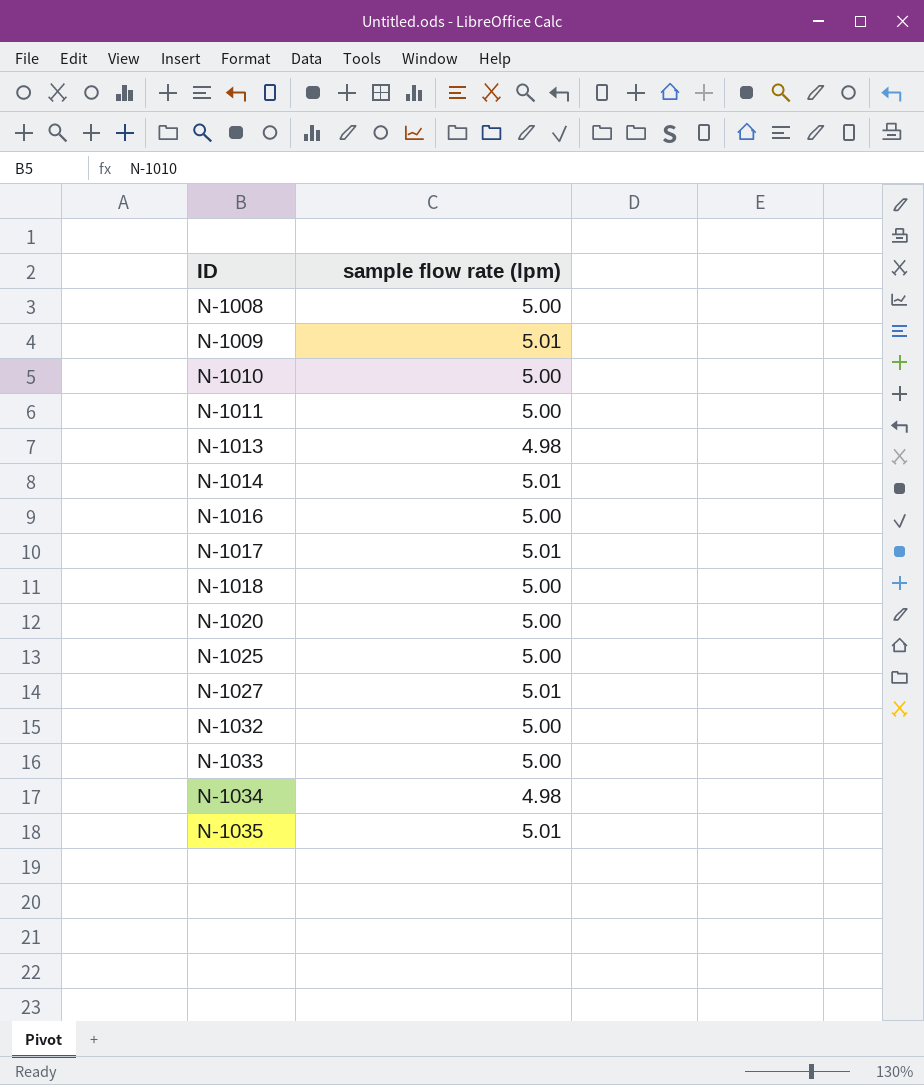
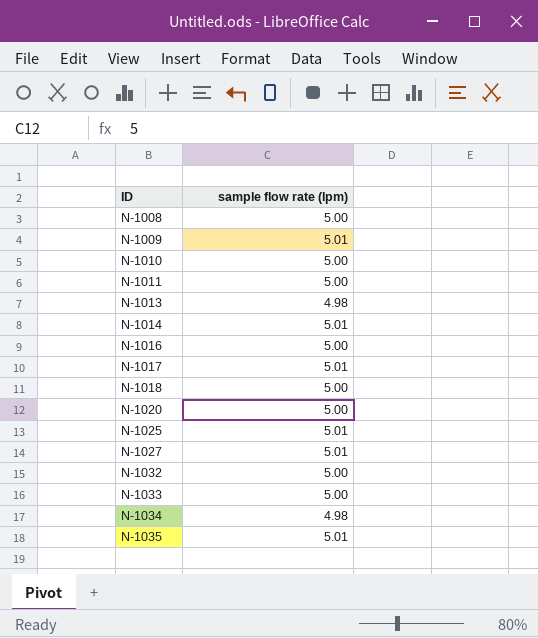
N-1025 | sample flow rate (lpm): 5.00 -> 5.01

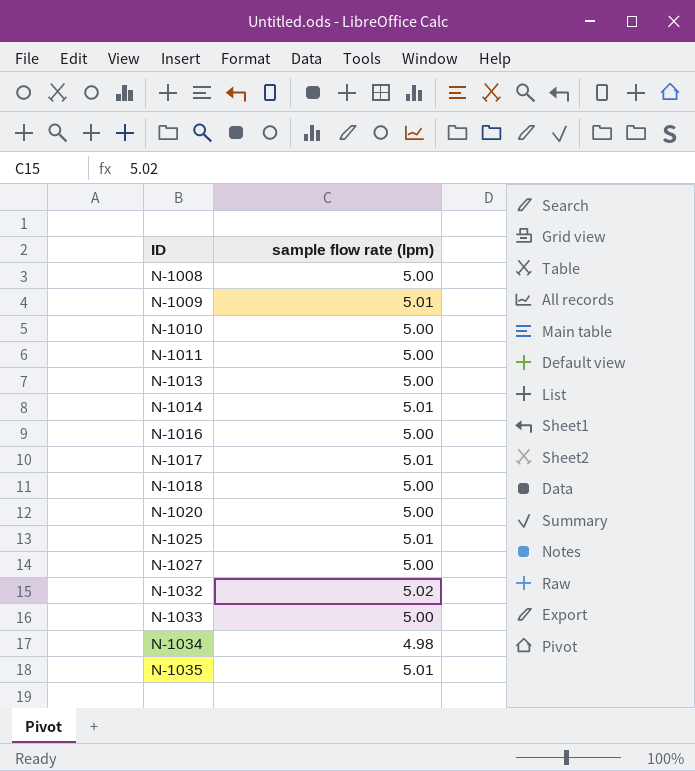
N-1013 | sample flow rate (lpm): 4.98 -> 5.00
N-1027 | sample flow rate (lpm): 5.01 -> 5.00
N-1032 | sample flow rate (lpm): 5.00 -> 5.02

